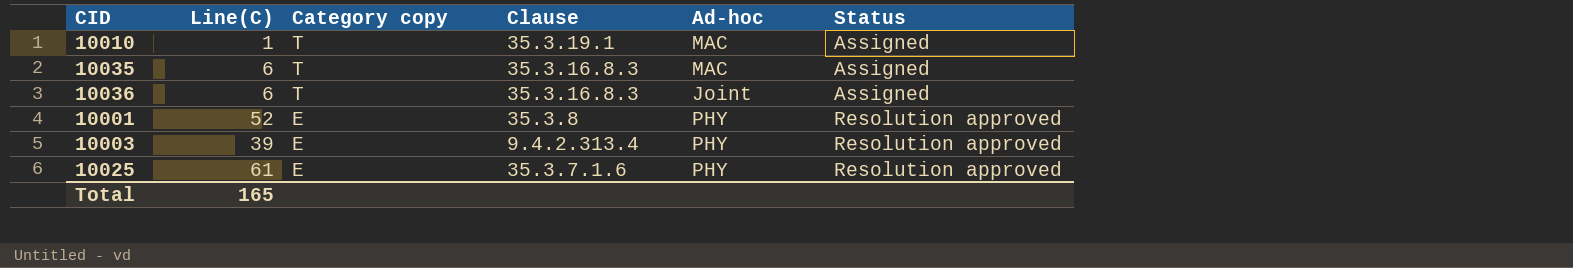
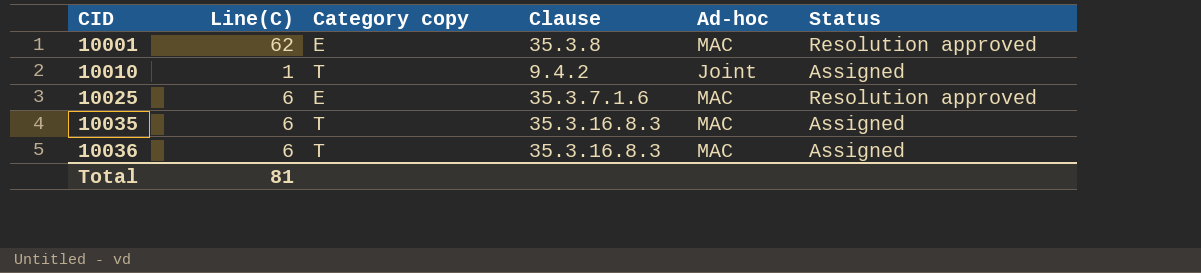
row order: Category copy descending -> CID ascending
row 10003: 39 | E | 9.4.2.313.4 | PHY | Resolution approved -> none
10001 | Line(C): 52 -> 62
10001 | Ad-hoc: PHY -> MAC
10010 | Clause: 35.3.19.1 -> 9.4.2
10010 | Ad-hoc: MAC -> Joint
10025 | Line(C): 61 -> 6
10025 | Ad-hoc: PHY -> MAC
10036 | Ad-hoc: Joint -> MAC
Total | Line(C): 165 -> 81

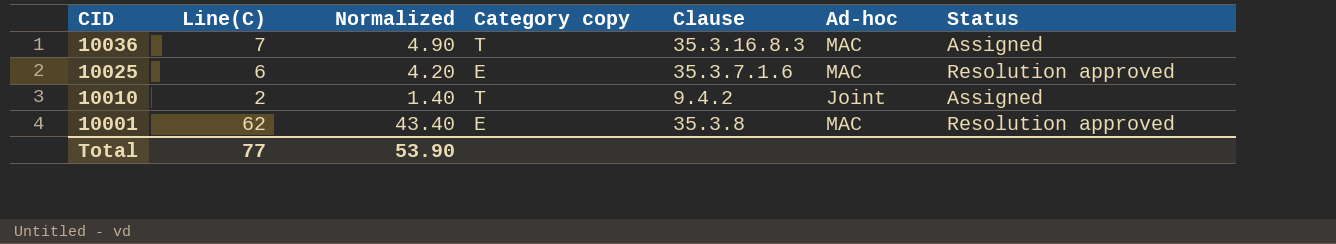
row order: CID ascending -> CID descending
column Normalized | formula: none -> [Line(C)] * 0.7
row 10035: 6 | T | 35.3.16.8.3 | MAC | Assigned -> none
10036 | Line(C): 6 -> 7
10010 | Line(C): 1 -> 2
Total | Line(C): 81 -> 77

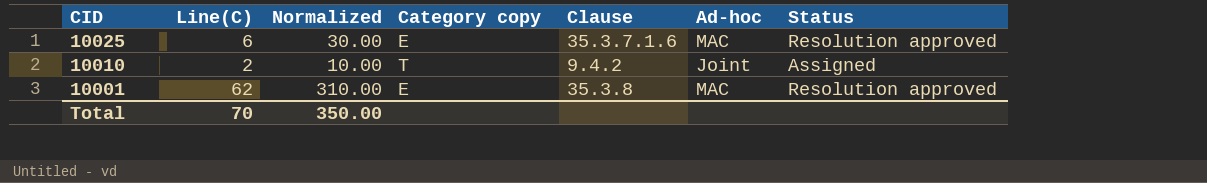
column Normalized | formula: [Line(C)] * 0.7 -> [Line(C)] * 5
row 10036: 7 | 4.90 | T | 35.3.16.8.3 | MAC | Assigned -> none
Total | Line(C): 77 -> 70
Total | Normalized: 53.90 -> 350.00

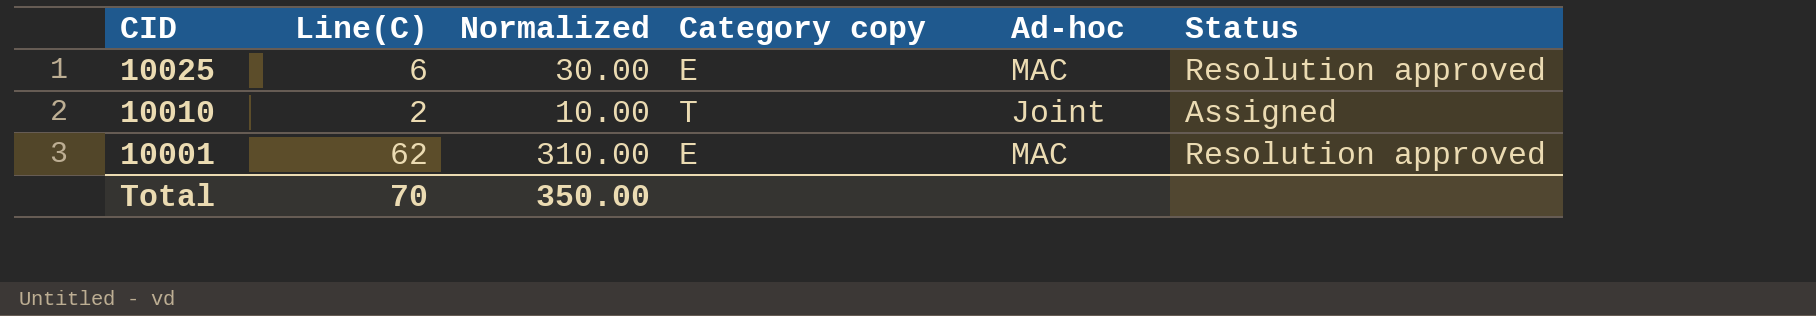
column Clause | position: 5 -> none

